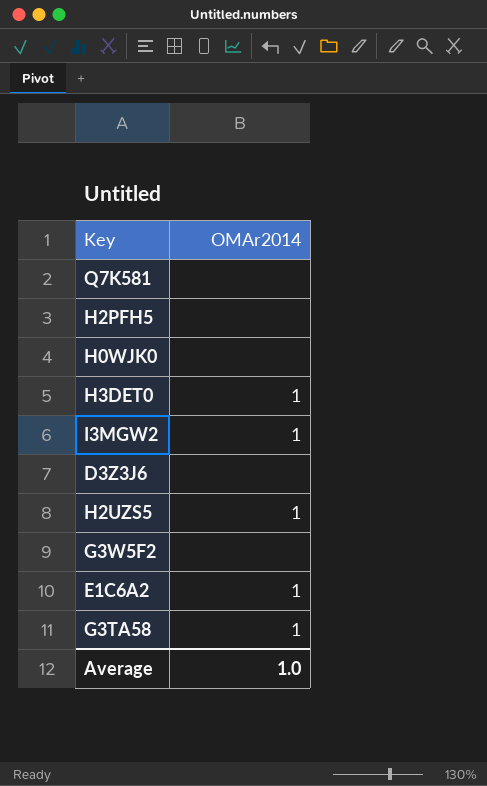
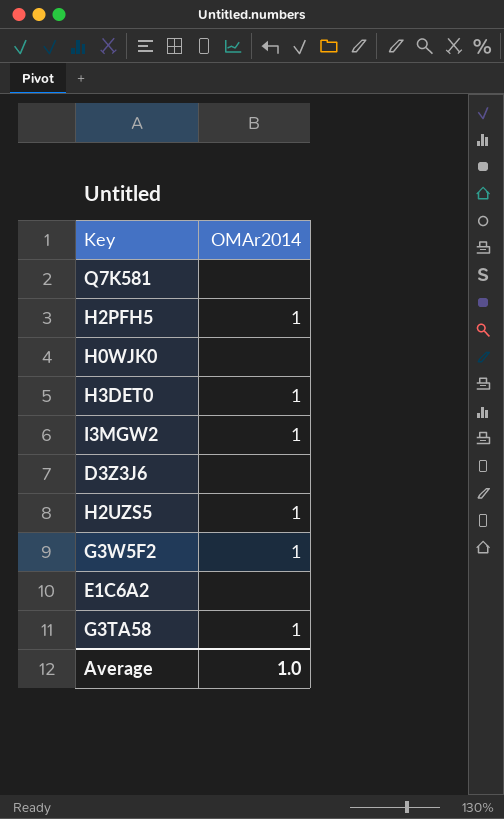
H2PFH5 | OMAr2014: none -> 1
G3W5F2 | OMAr2014: none -> 1
E1C6A2 | OMAr2014: 1 -> none

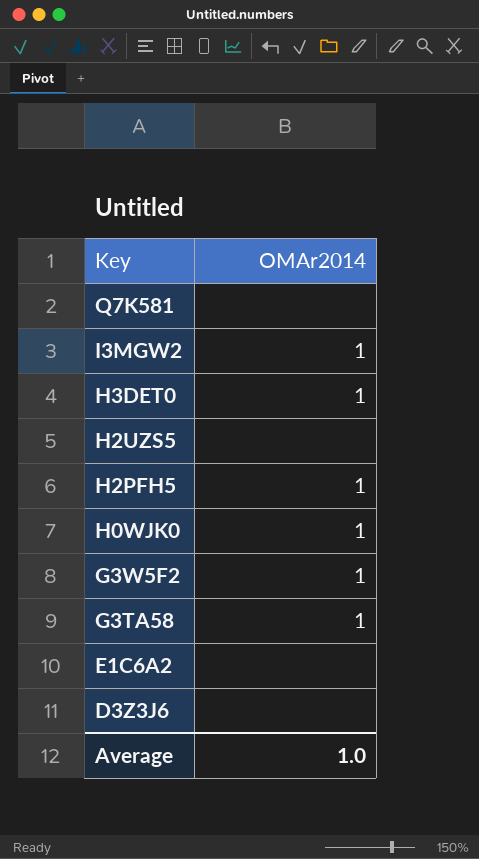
row order: none -> Key descending
H2UZS5 | OMAr2014: 1 -> none
H0WJK0 | OMAr2014: none -> 1

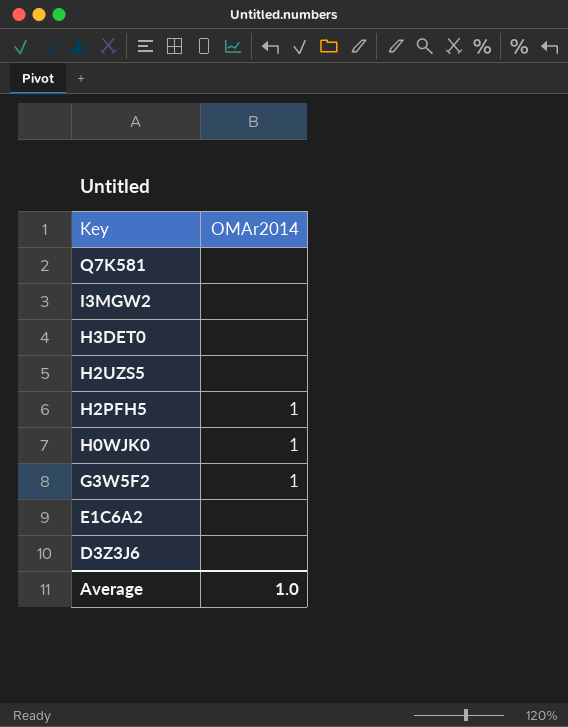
row G3TA58: 1 -> none
I3MGW2 | OMAr2014: 1 -> none
H3DET0 | OMAr2014: 1 -> none

